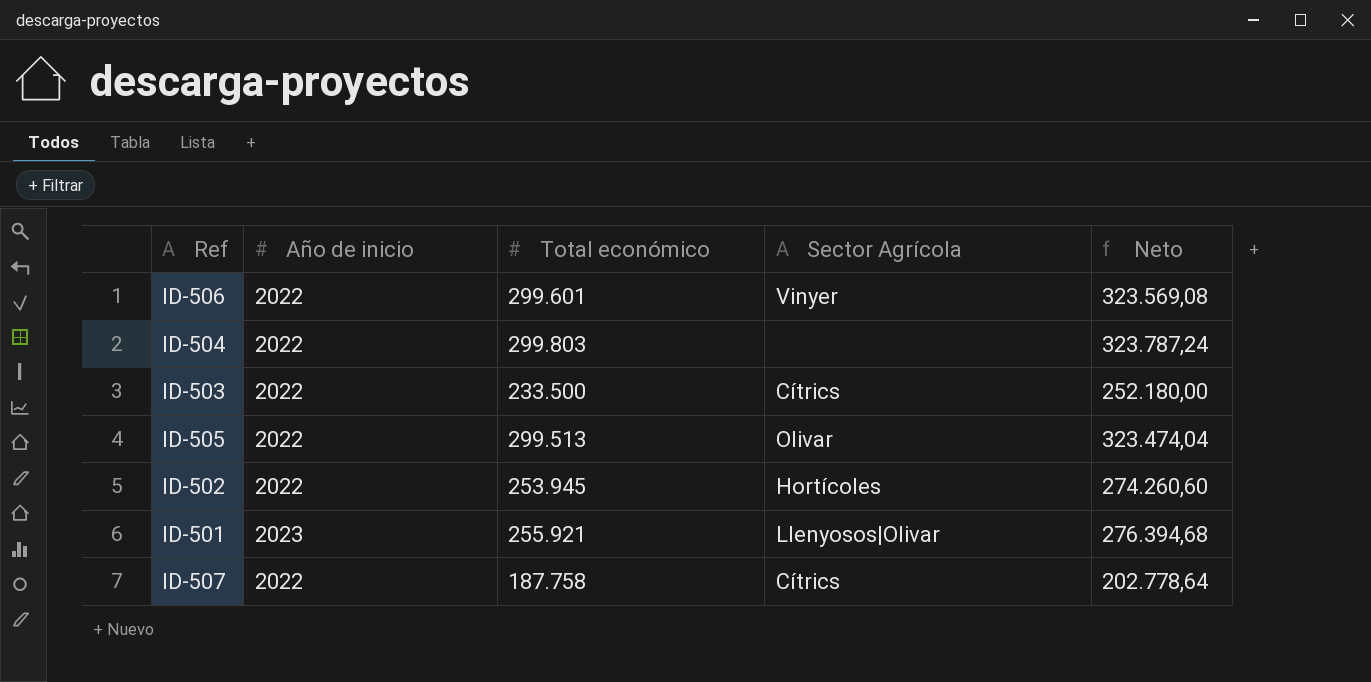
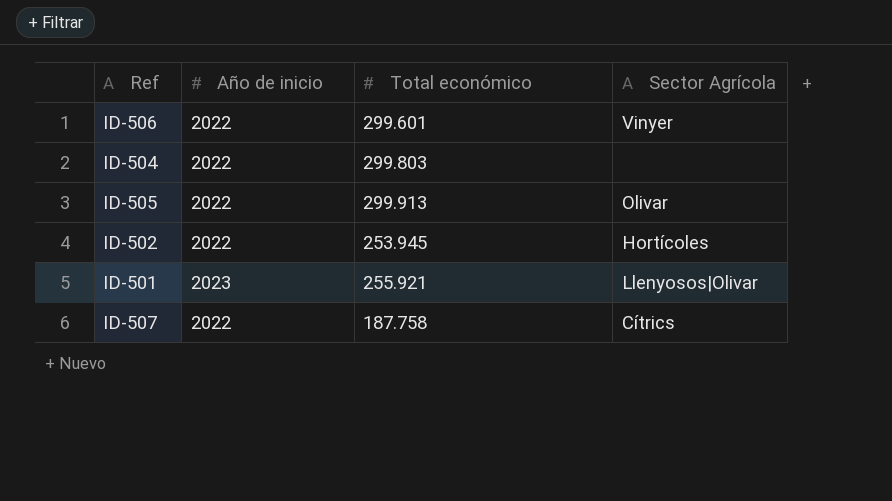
column Neto | formula: [Total económico] * 1,08 -> none
row ID-503: 2022 | 233.500 | Cítrics | 252.180,00 -> none
ID-505 | Total económico: 299.513 -> 299.913

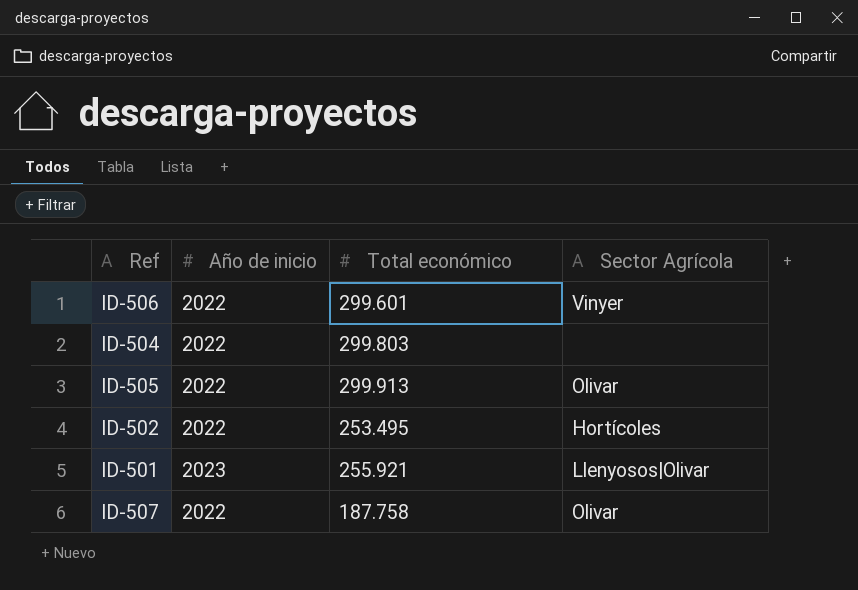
ID-502 | Total económico: 253.945 -> 253.495
ID-507 | Sector Agrícola: Cítrics -> Olivar

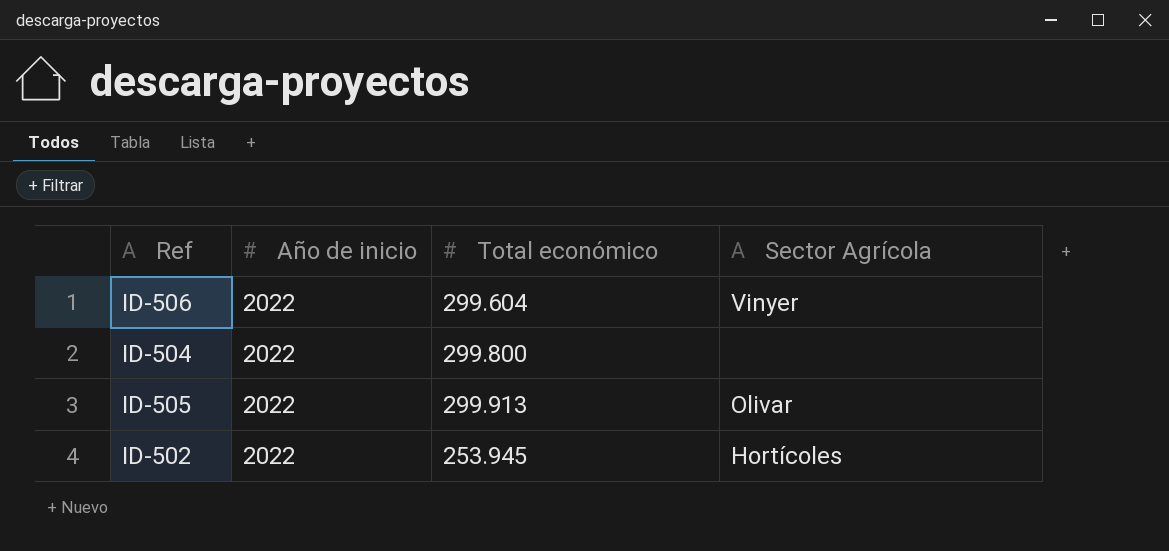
row ID-501: 2023 | 255.921 | Llenyosos|Olivar -> none
row ID-507: 2022 | 187.758 | Olivar -> none
ID-506 | Total económico: 299.601 -> 299.604
ID-504 | Total económico: 299.803 -> 299.800
ID-502 | Total económico: 253.495 -> 253.945

